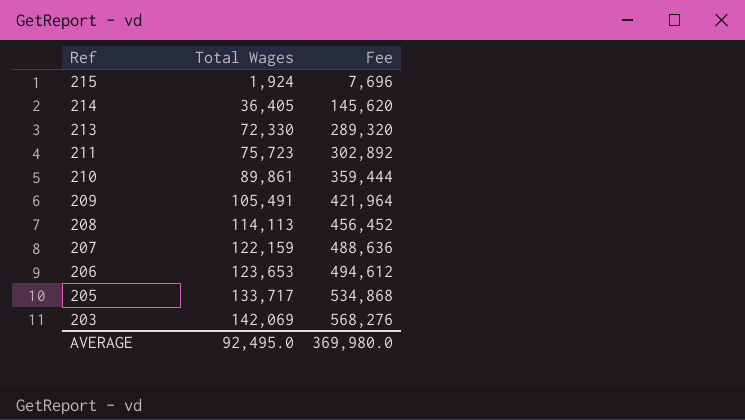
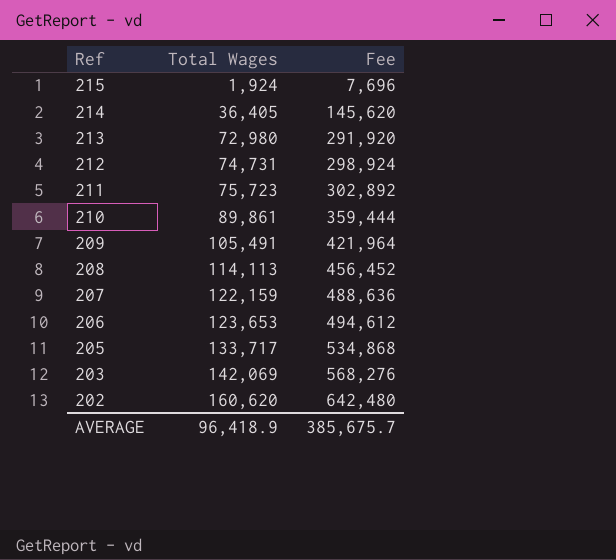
213 | Total Wages: 72,330 -> 72,980
213 | Fee: 289,320 -> 291,920
row 212: none -> 74,731 | 298,924
row 202: none -> 160,620 | 642,480
AVERAGE | Total Wages: 92,495.0 -> 96,418.9
AVERAGE | Fee: 369,980.0 -> 385,675.7

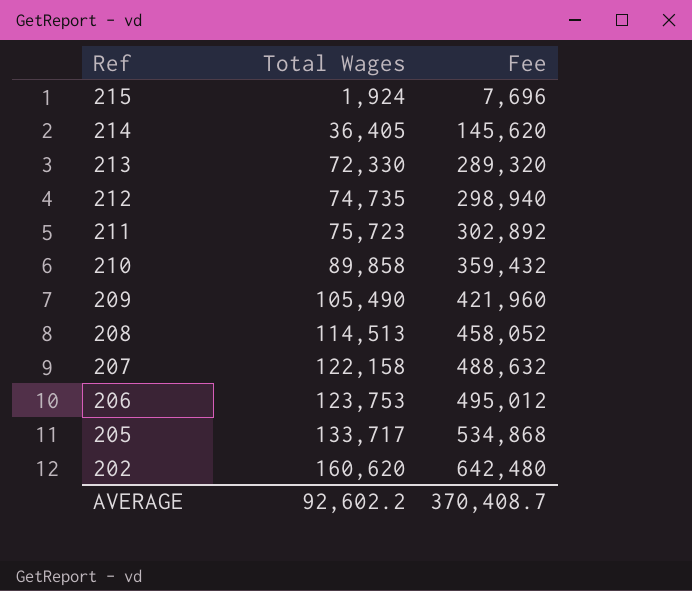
row 203: 142,069 | 568,276 -> none
213 | Total Wages: 72,980 -> 72,330
213 | Fee: 291,920 -> 289,320
212 | Total Wages: 74,731 -> 74,735
212 | Fee: 298,924 -> 298,940
210 | Total Wages: 89,861 -> 89,858
210 | Fee: 359,444 -> 359,432
209 | Total Wages: 105,491 -> 105,490
209 | Fee: 421,964 -> 421,960
208 | Total Wages: 114,113 -> 114,513
208 | Fee: 456,452 -> 458,052
207 | Total Wages: 122,159 -> 122,158
207 | Fee: 488,636 -> 488,632
206 | Total Wages: 123,653 -> 123,753
206 | Fee: 494,612 -> 495,012
AVERAGE | Total Wages: 96,418.9 -> 92,602.2
AVERAGE | Fee: 385,675.7 -> 370,408.7

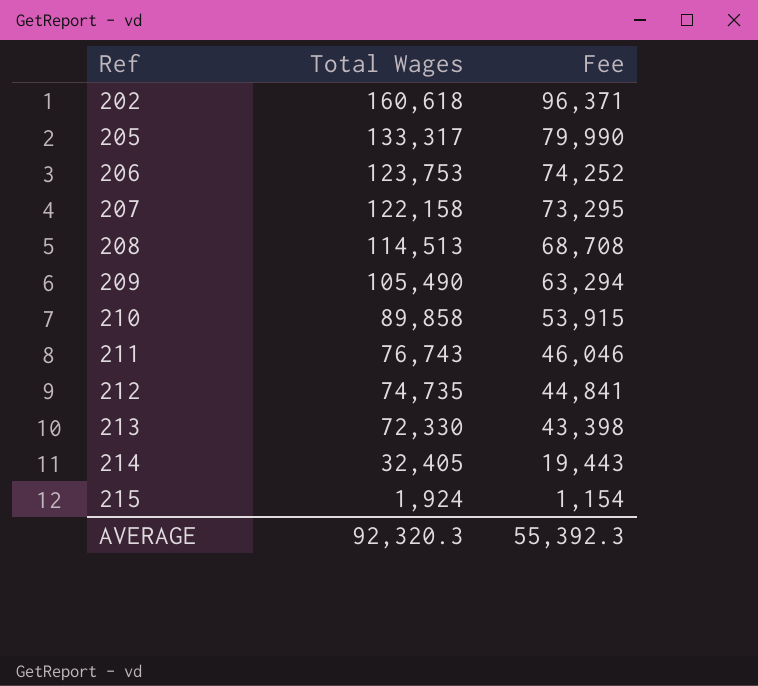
row order: Ref descending -> Ref ascending
column Fee | formula: [Total Wages] * 4 -> [Total Wages] * 0.6
202 | Total Wages: 160,620 -> 160,618
205 | Total Wages: 133,717 -> 133,317
211 | Total Wages: 75,723 -> 76,743
214 | Total Wages: 36,405 -> 32,405
AVERAGE | Total Wages: 92,602.2 -> 92,320.3
AVERAGE | Fee: 370,408.7 -> 55,392.3

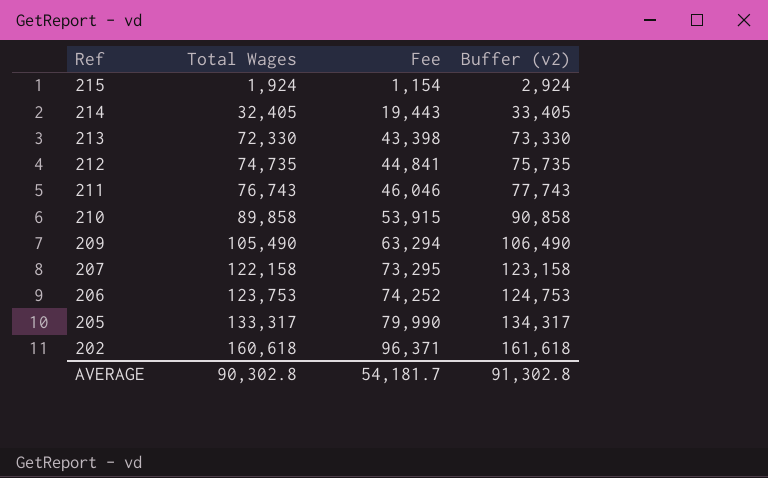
row order: Ref ascending -> Ref descending
column Buffer (v2) | formula: none -> [Total Wages] + 1000
row 208: 114,513 | 68,708 -> none
AVERAGE | Total Wages: 92,320.3 -> 90,302.8
AVERAGE | Fee: 55,392.3 -> 54,181.7

